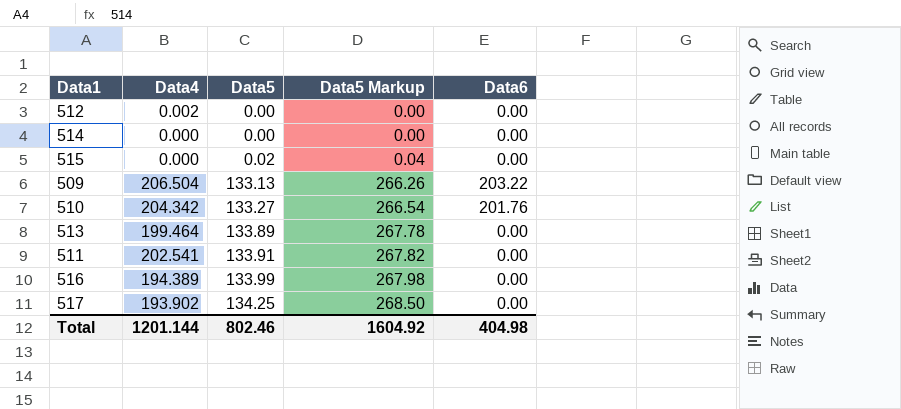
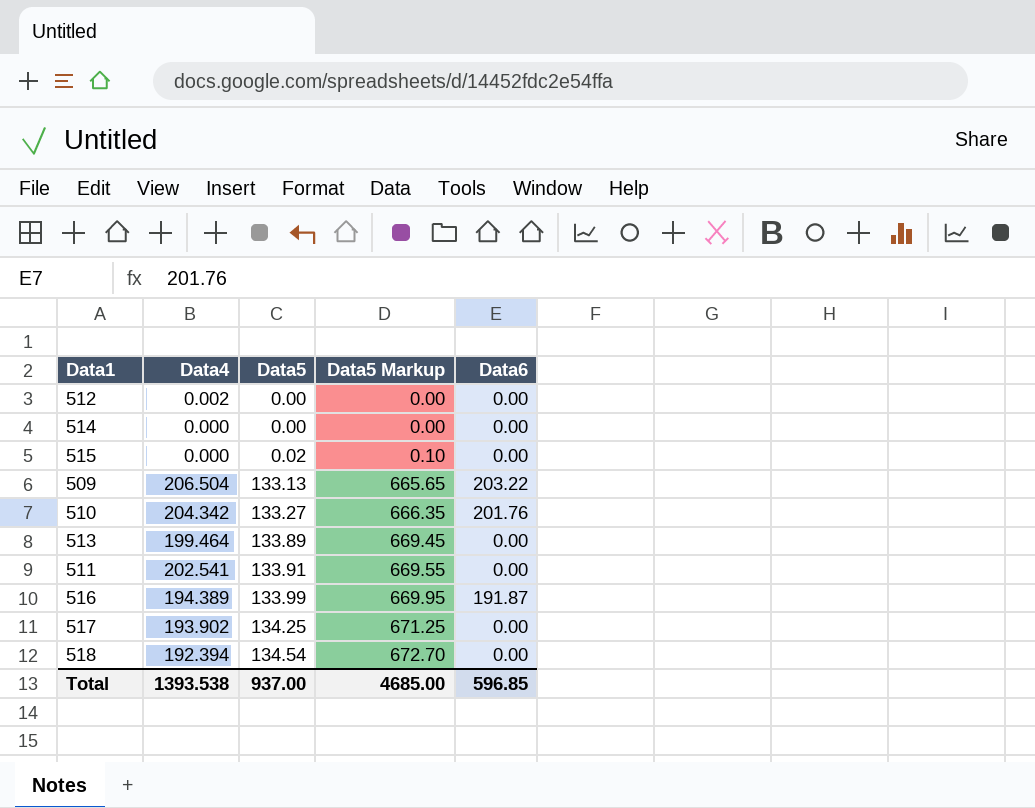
column Data5 Markup | formula: [Data5] * 2 -> [Data5] * 5
516 | Data6: 0.00 -> 191.87
row 518: none -> 192.394 | 134.54 | 672.70 | 0.00
Total | Data4: 1201.144 -> 1393.538
Total | Data5: 802.46 -> 937.00
Total | Data5 Markup: 1604.92 -> 4685.00
Total | Data6: 404.98 -> 596.85

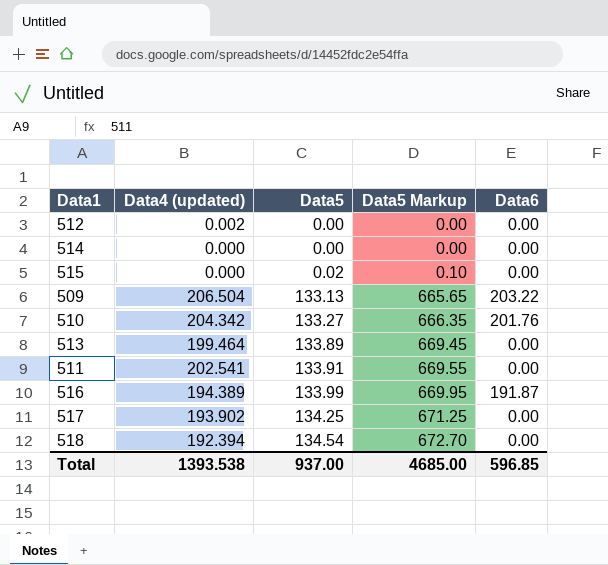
column name: Data4 -> Data4 (updated)

